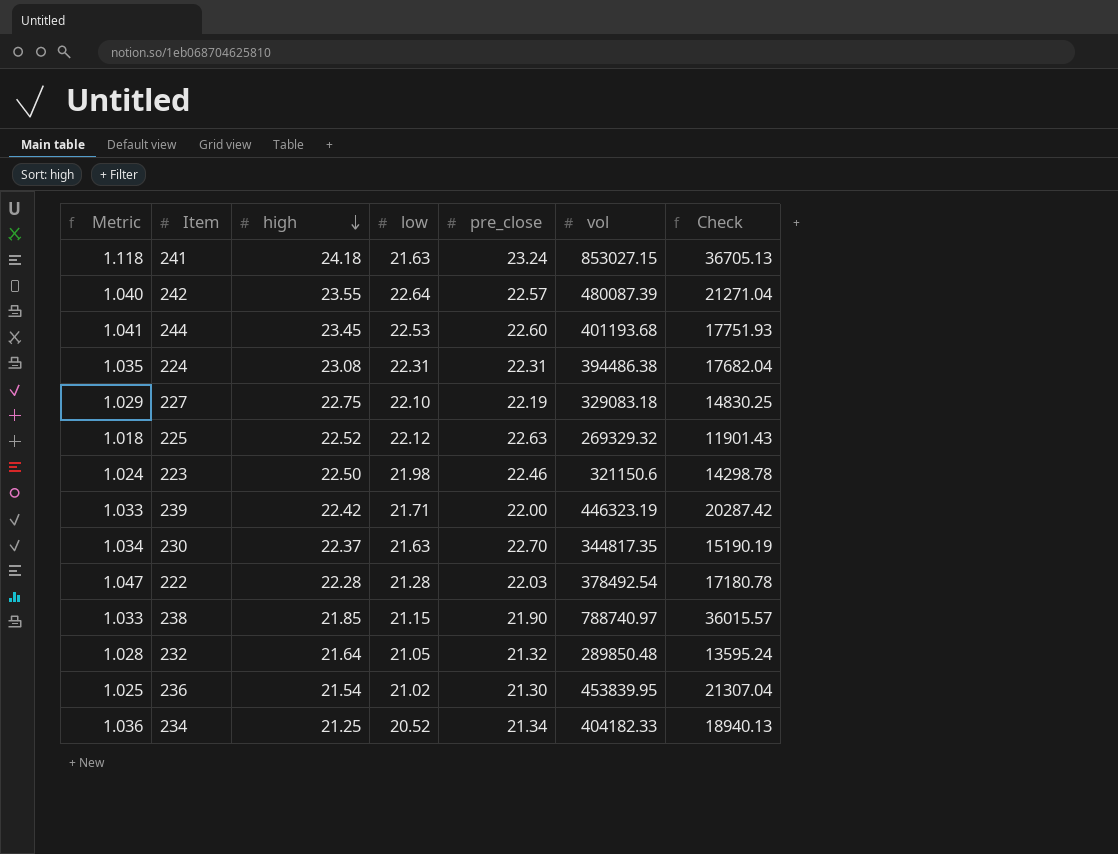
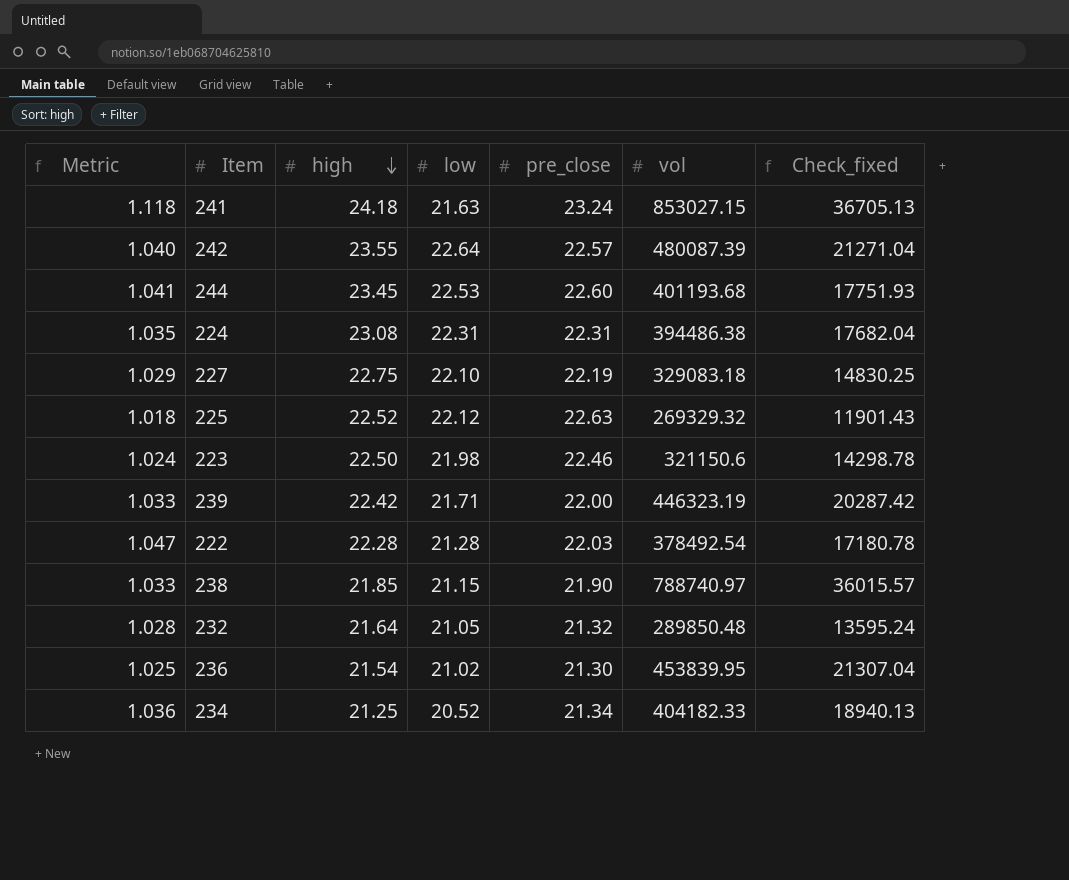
column name: Check -> Check_fixed
row 230: 1.034 | 22.37 | 21.63 | 22.70 | 344817.35 | 15190.19 -> none

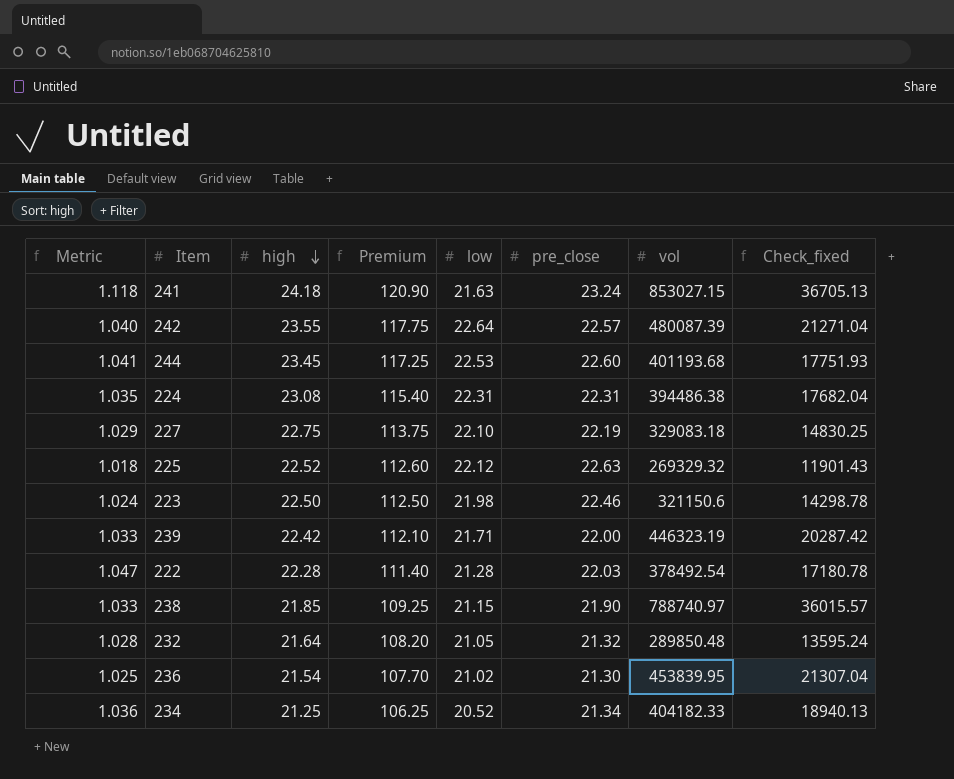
column Premium | formula: none -> [high] * 5

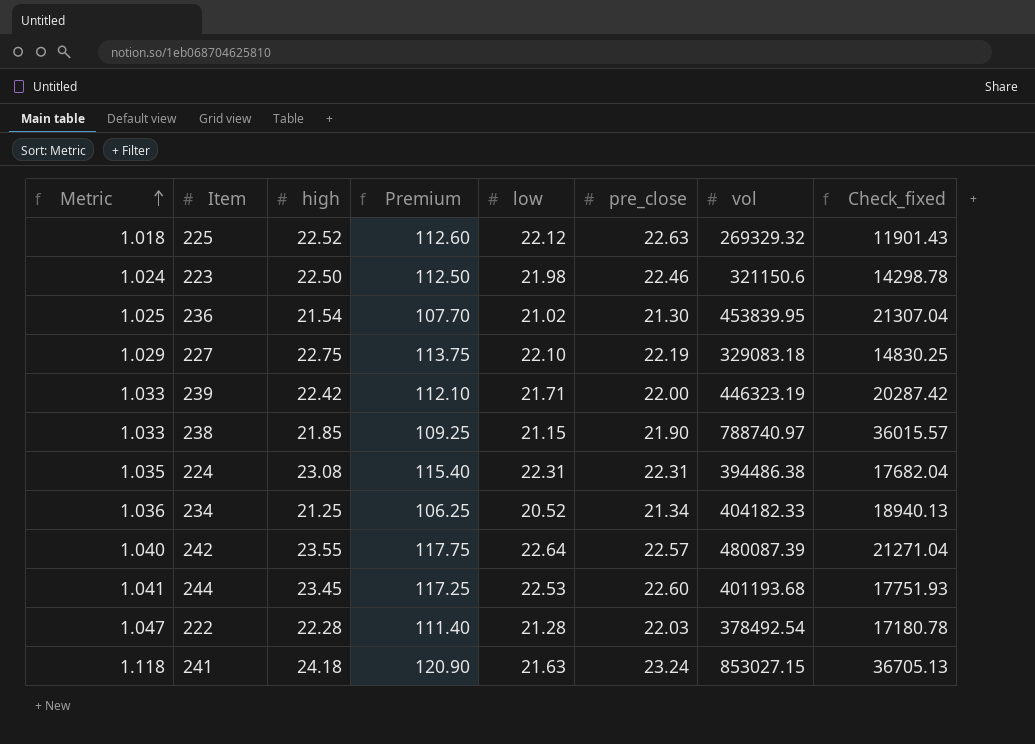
row order: high descending -> Metric ascending
row 232: 1.028 | 21.64 | 108.20 | 21.05 | 21.32 | 289850.48 | 13595.24 -> none

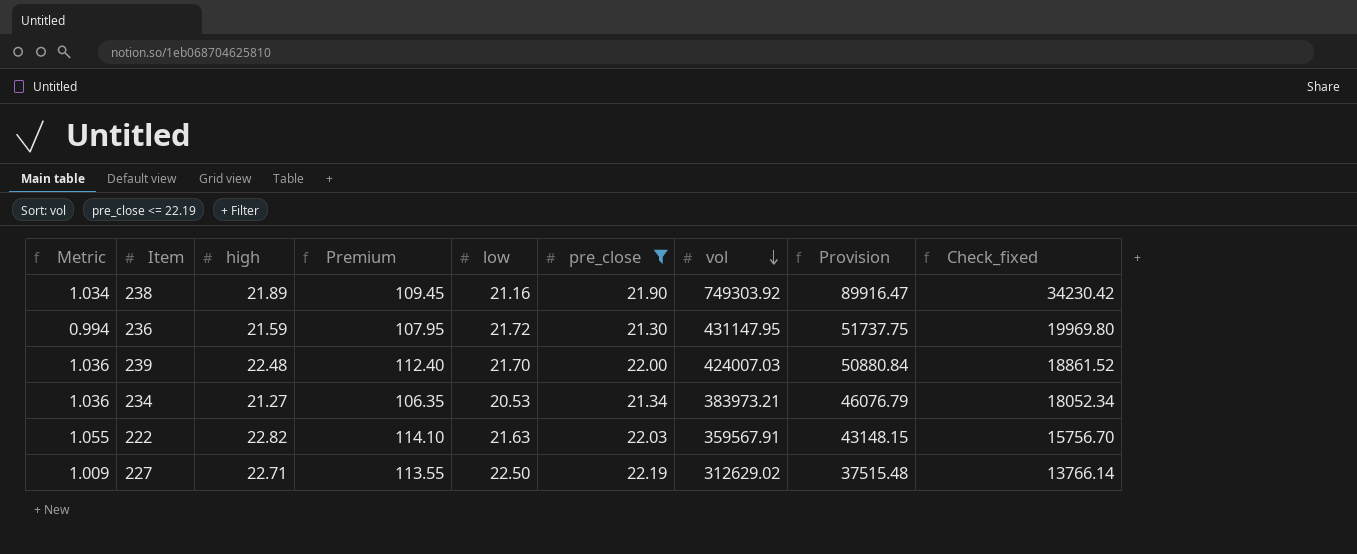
filter: none -> pre_close <= 22.19
row order: Metric ascending -> vol descending
column Provision | formula: none -> [vol] * 0.12
column Check_fixed | formula: [vol] / [pre_close] -> [vol] / [high]
238 | Metric: 1.033 -> 1.034
238 | high: 21.85 -> 21.89
238 | Premium: 109.25 -> 109.45
238 | low: 21.15 -> 21.16
238 | vol: 788740.97 -> 749303.92
236 | Metric: 1.025 -> 0.994
236 | high: 21.54 -> 21.59
236 | Premium: 107.70 -> 107.95
236 | low: 21.02 -> 21.72
236 | vol: 453839.95 -> 431147.95
239 | Metric: 1.033 -> 1.036
239 | high: 22.42 -> 22.48
239 | Premium: 112.10 -> 112.40
239 | low: 21.71 -> 21.70
239 | vol: 446323.19 -> 424007.03
234 | high: 21.25 -> 21.27
234 | Premium: 106.25 -> 106.35
234 | low: 20.52 -> 20.53
234 | vol: 404182.33 -> 383973.21
222 | Metric: 1.047 -> 1.055
222 | high: 22.28 -> 22.82
222 | Premium: 111.40 -> 114.10
222 | low: 21.28 -> 21.63
222 | vol: 378492.54 -> 359567.91
227 | Metric: 1.029 -> 1.009
227 | high: 22.75 -> 22.71
227 | Premium: 113.75 -> 113.55
227 | low: 22.10 -> 22.50
227 | vol: 329083.18 -> 312629.02

